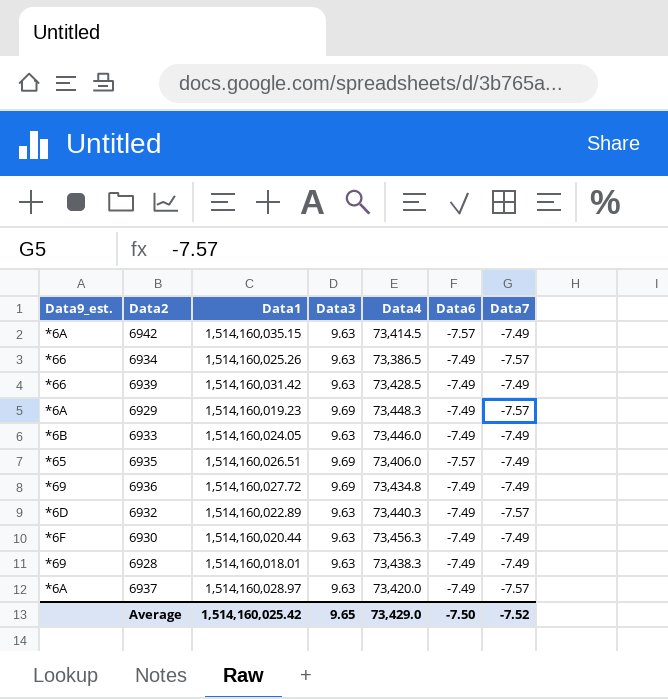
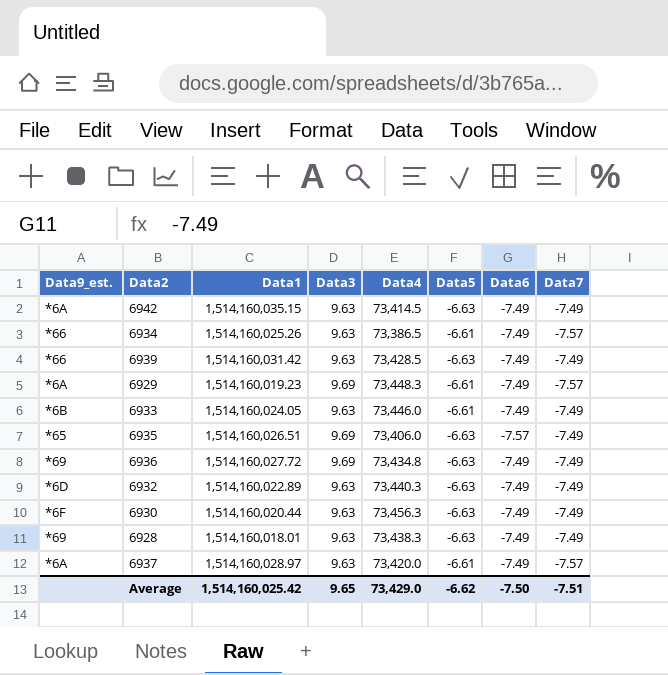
column Data5 | position: none -> 6
6942 | Data6: -7.57 -> -7.49
6932 | Data7: -7.57 -> -7.49
Average | Data7: -7.52 -> -7.51

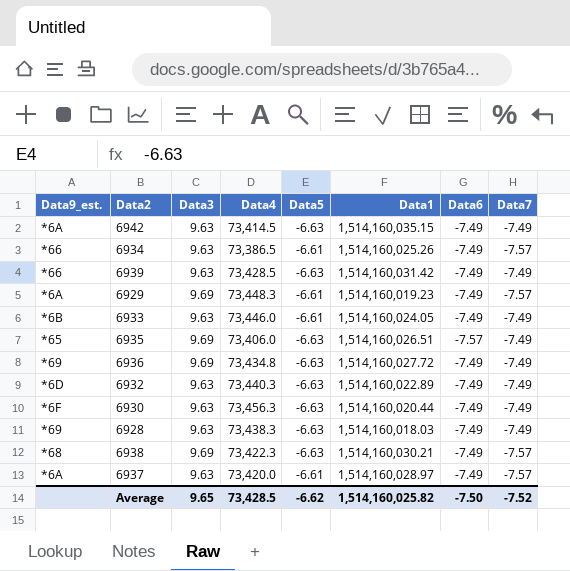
column Data1 | position: 3 -> 6
6928 | Data1: 1,514,160,018.01 -> 1,514,160,018.03
row 6938: none -> *68 | 9.69 | 73,422.3 | -6.63 | 1,514,160,030.21 | -7.49 | -7.57
Average | Data4: 73,429.0 -> 73,428.5
Average | Data1: 1,514,160,025.42 -> 1,514,160,025.82
Average | Data7: -7.51 -> -7.52

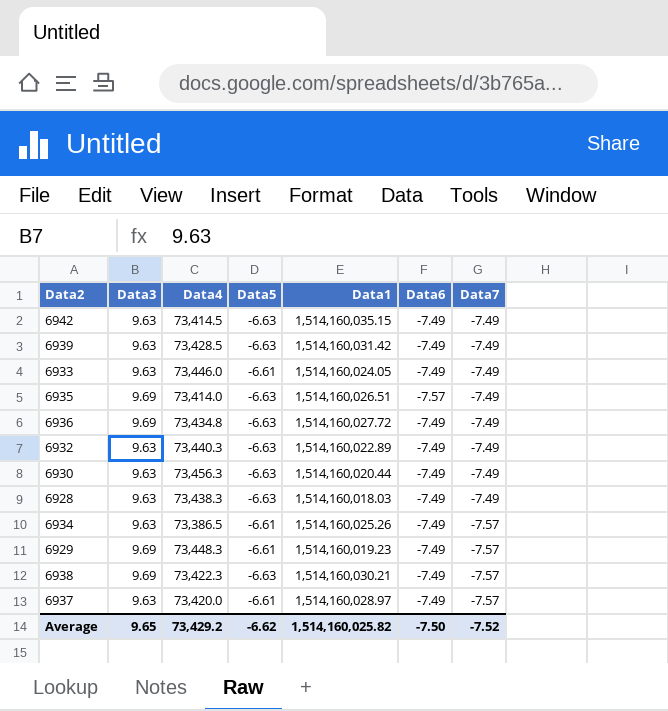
row order: none -> Data7 descending
column Data9_est. | position: 1 -> none
6935 | Data4: 73,406.0 -> 73,414.0
Average | Data4: 73,428.5 -> 73,429.2

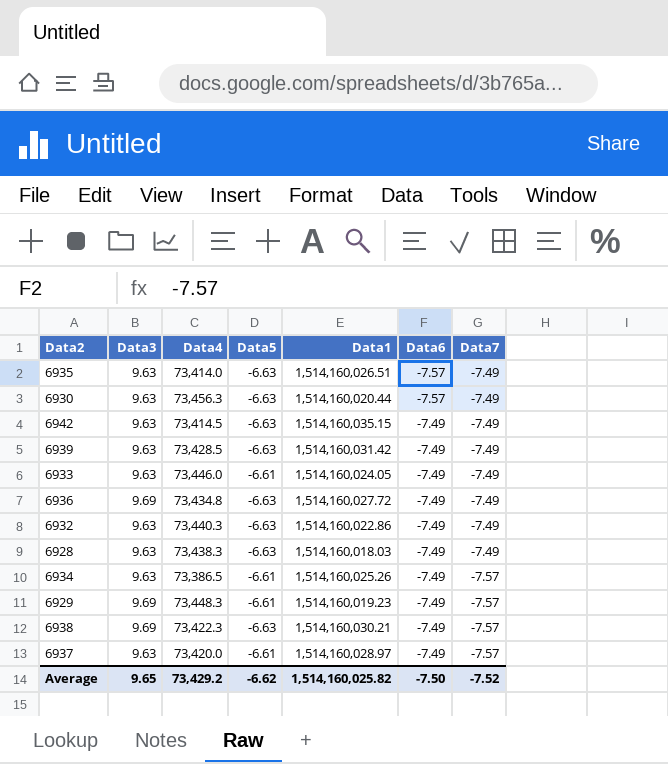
row order: Data7 descending -> Data6 ascending
6935 | Data3: 9.69 -> 9.63
6930 | Data6: -7.49 -> -7.57
6932 | Data1: 1,514,160,022.89 -> 1,514,160,022.86

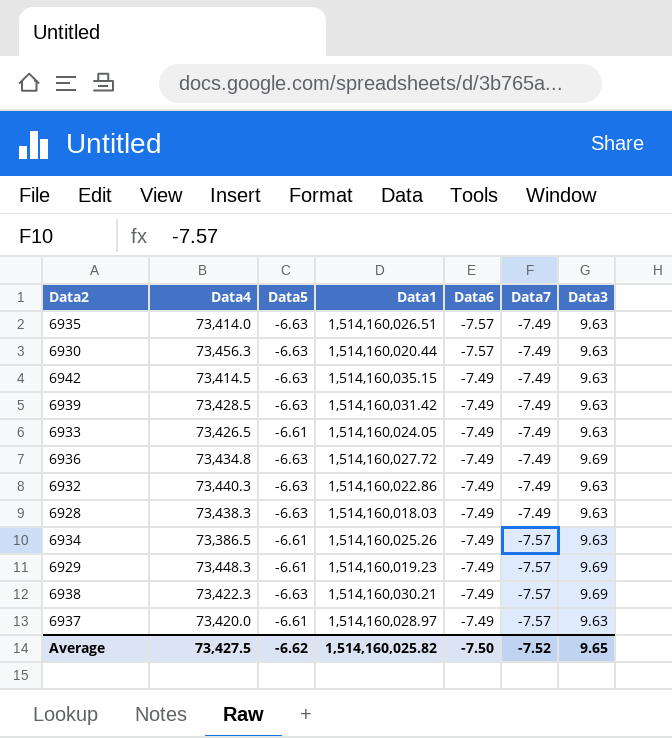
column Data3 | position: 2 -> 7
6933 | Data4: 73,446.0 -> 73,426.5
Average | Data4: 73,429.2 -> 73,427.5

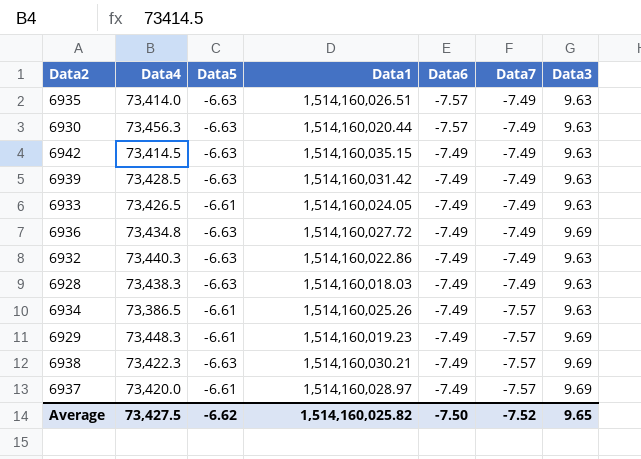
6937 | Data3: 9.63 -> 9.69

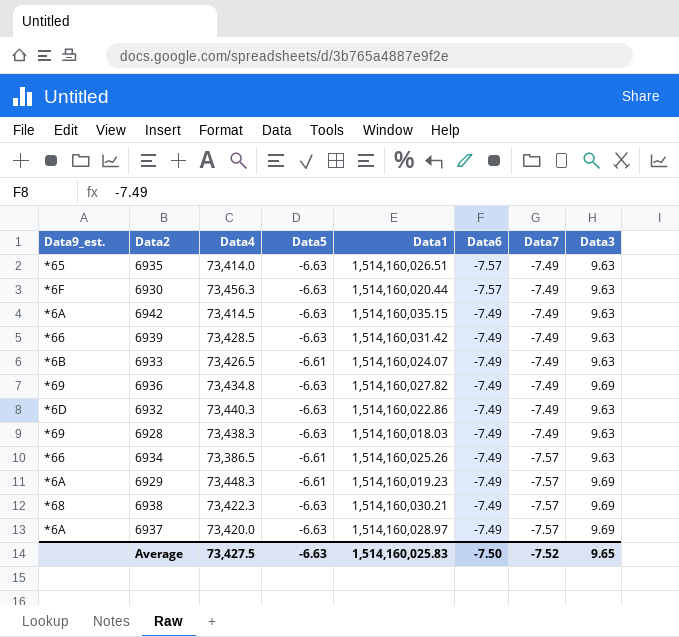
column Data9_est. | position: none -> 1
6933 | Data1: 1,514,160,024.05 -> 1,514,160,024.07
6936 | Data1: 1,514,160,027.72 -> 1,514,160,027.82
6937 | Data5: -6.61 -> -6.63
Average | Data5: -6.62 -> -6.63
Average | Data1: 1,514,160,025.82 -> 1,514,160,025.83

